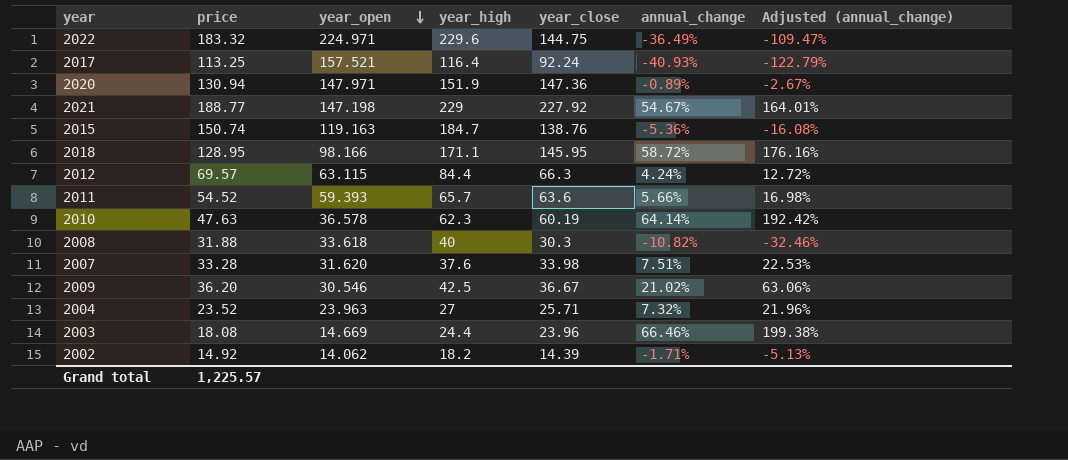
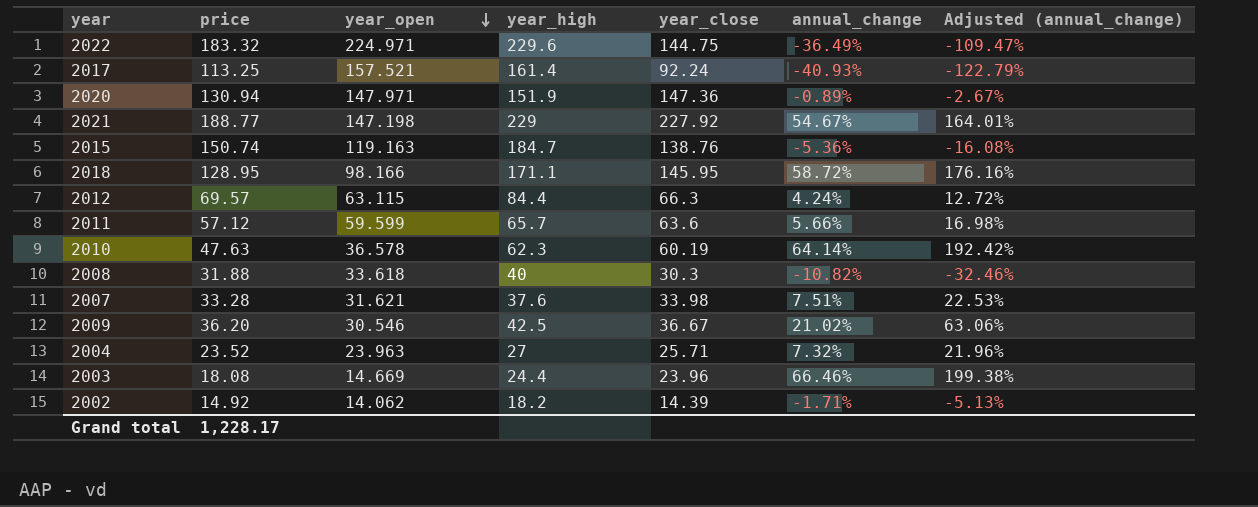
2017 | year_high: 116.4 -> 161.4
2011 | price: 54.52 -> 57.12
2011 | year_open: 59.393 -> 59.599
2007 | year_open: 31.620 -> 31.621
Grand total | price: 1,225.57 -> 1,228.17

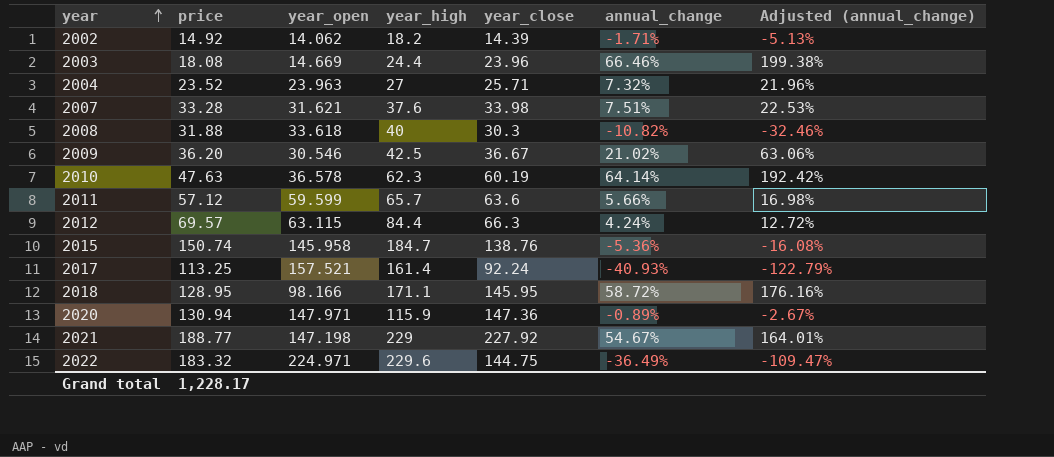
row order: year_open descending -> year ascending
2015 | year_open: 119.163 -> 145.958
2020 | year_high: 151.9 -> 115.9

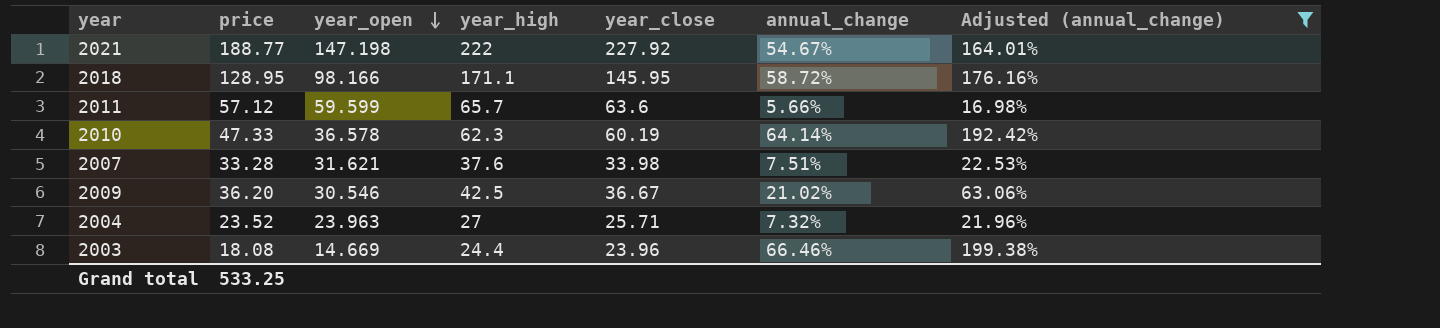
filter: none -> Adjusted (annual_change) >= 16.98%
row order: year ascending -> year_open descending
2021 | year_high: 229 -> 222
2010 | price: 47.63 -> 47.33
Grand total | price: 1,228.17 -> 533.25

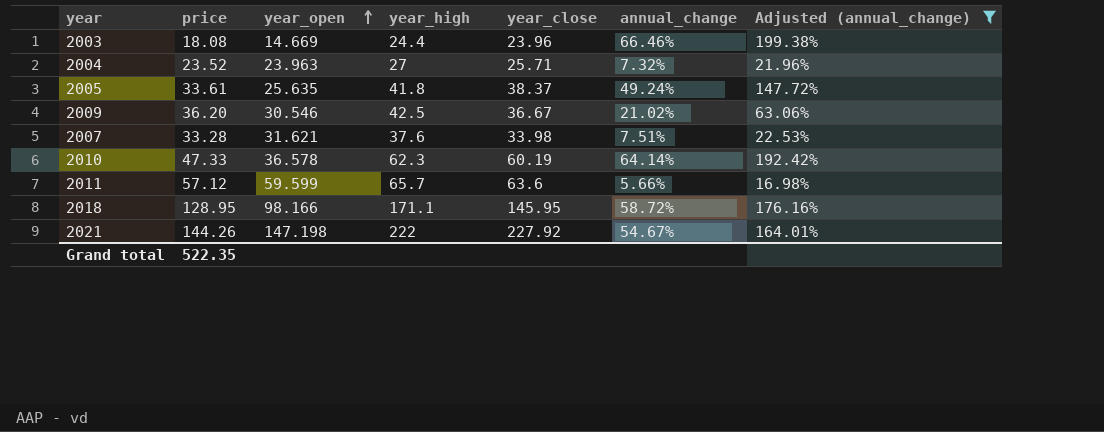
row order: year_open descending -> year_open ascending
row 2005: none -> 33.61 | 25.635 | 41.8 | 38.37 | 49.24% | 147.72%
2021 | price: 188.77 -> 144.26
Grand total | price: 533.25 -> 522.35

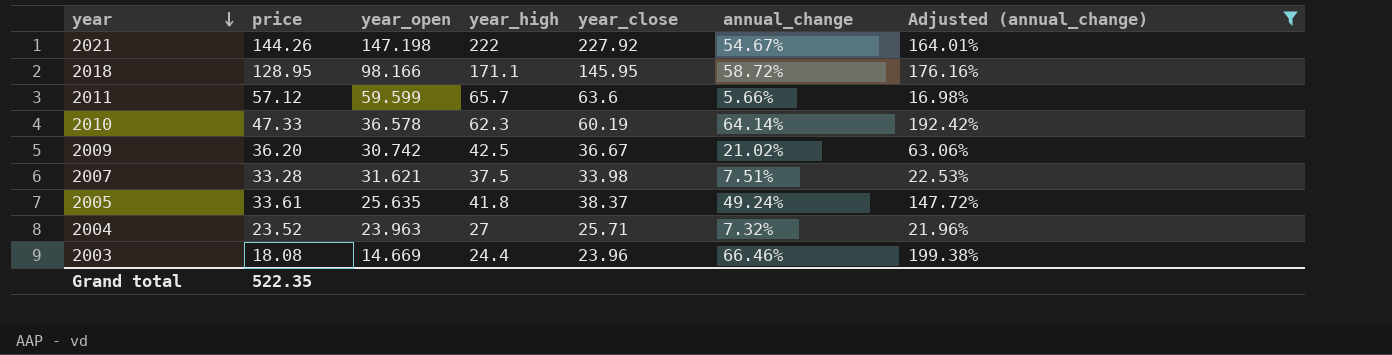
row order: year_open ascending -> year descending
2009 | year_open: 30.546 -> 30.742
2007 | year_high: 37.6 -> 37.5

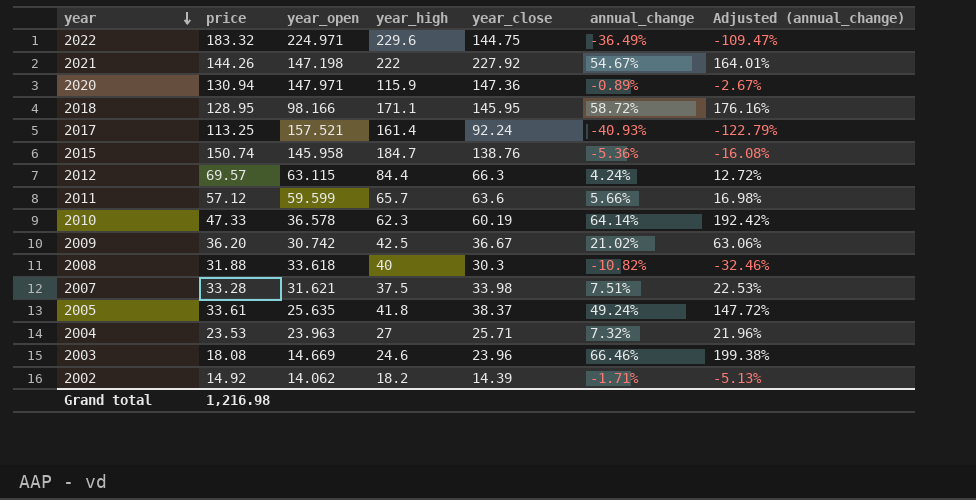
filter: Adjusted (annual_change) >= 16.98% -> none
2004 | price: 23.52 -> 23.53
2003 | year_high: 24.4 -> 24.6
Grand total | price: 522.35 -> 1,216.98

